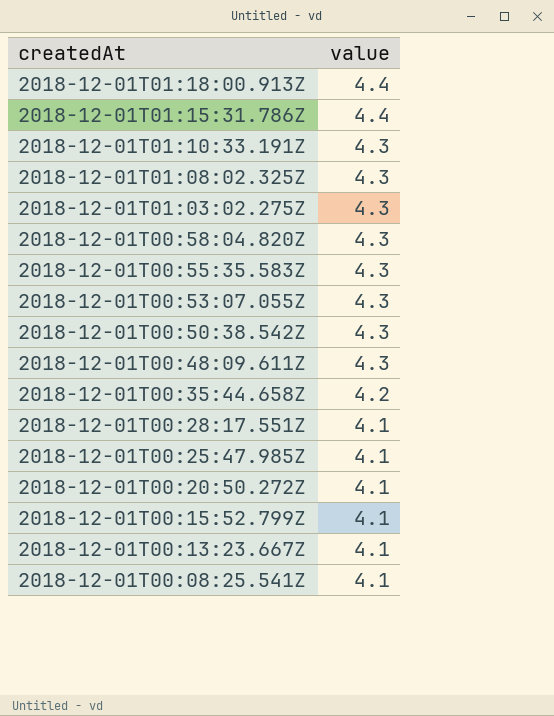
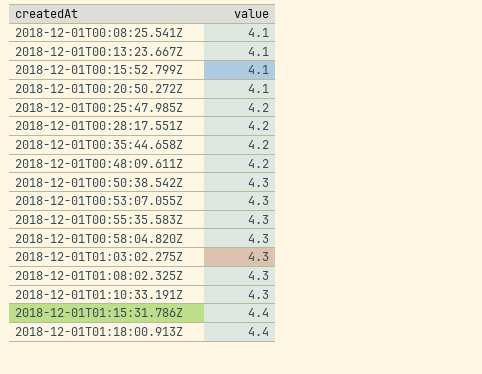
row order: createdAt descending -> createdAt ascending
2018-12-01T00:25:47.985Z | value: 4.1 -> 4.2
2018-12-01T00:28:17.551Z | value: 4.1 -> 4.2
2018-12-01T00:48:09.611Z | value: 4.3 -> 4.2

